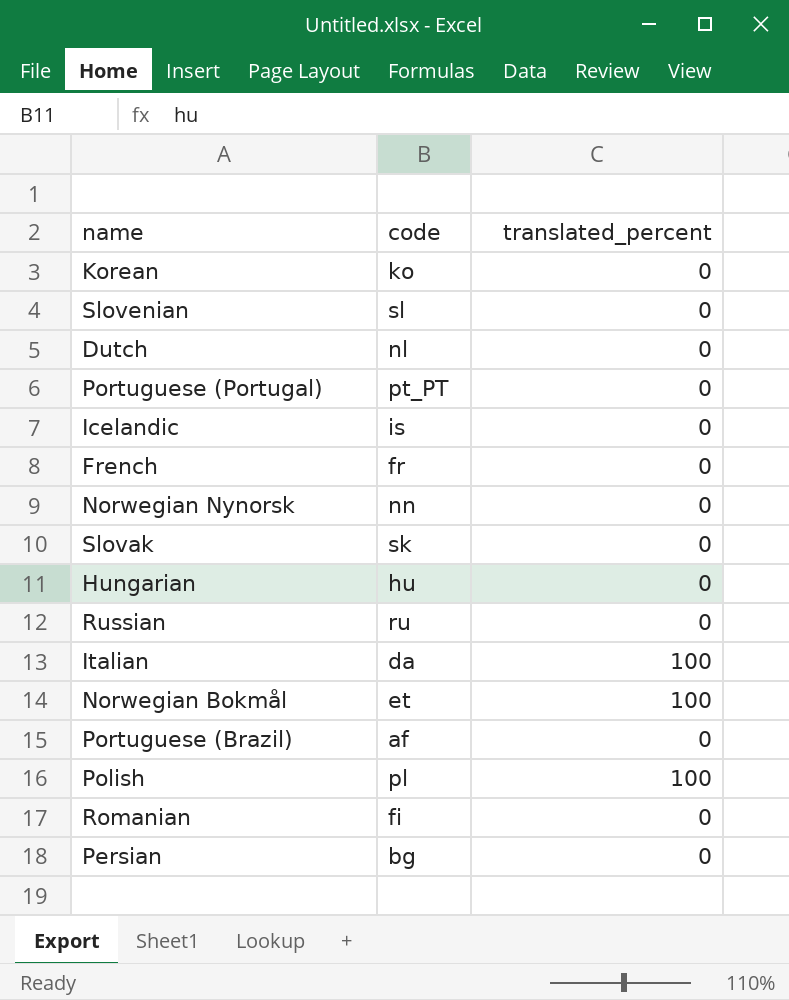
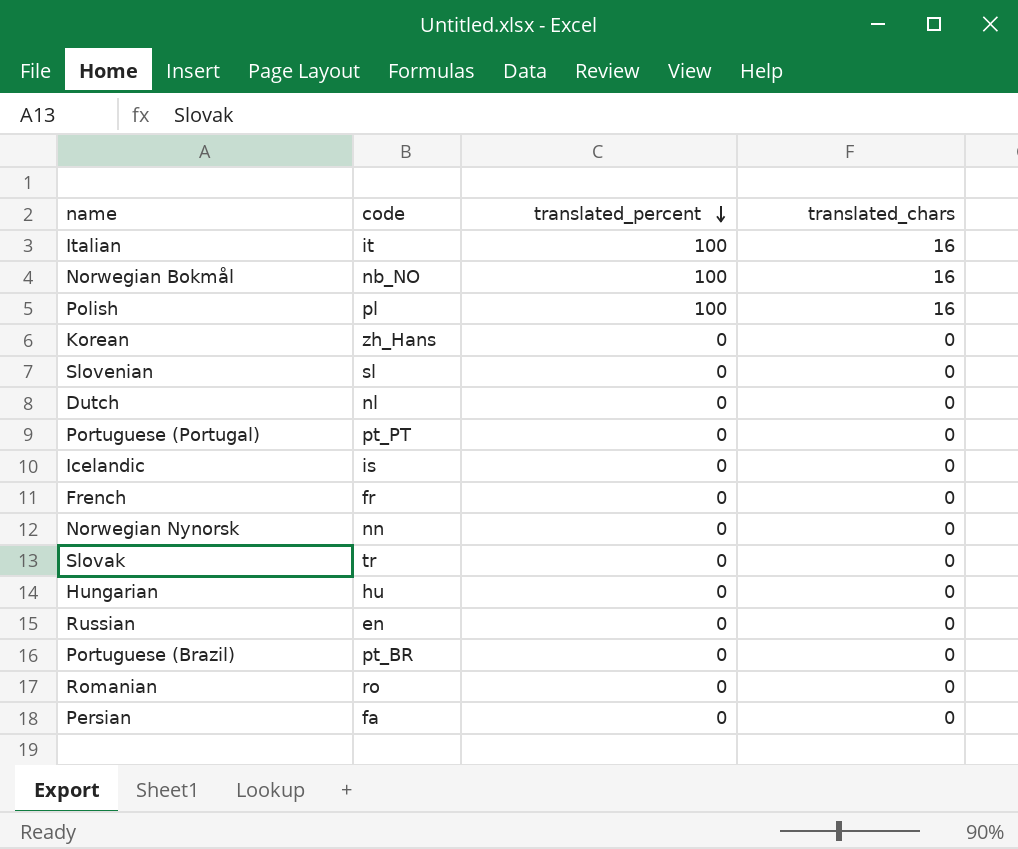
row order: none -> translated_percent descending
column translated_chars | position: none -> 4
Italian | code: da -> it
Norwegian Bokmål | code: et -> nb_NO
Korean | code: ko -> zh_Hans
Slovak | code: sk -> tr
Russian | code: ru -> en
Portuguese (Brazil) | code: af -> pt_BR
Romanian | code: fi -> ro
Persian | code: bg -> fa

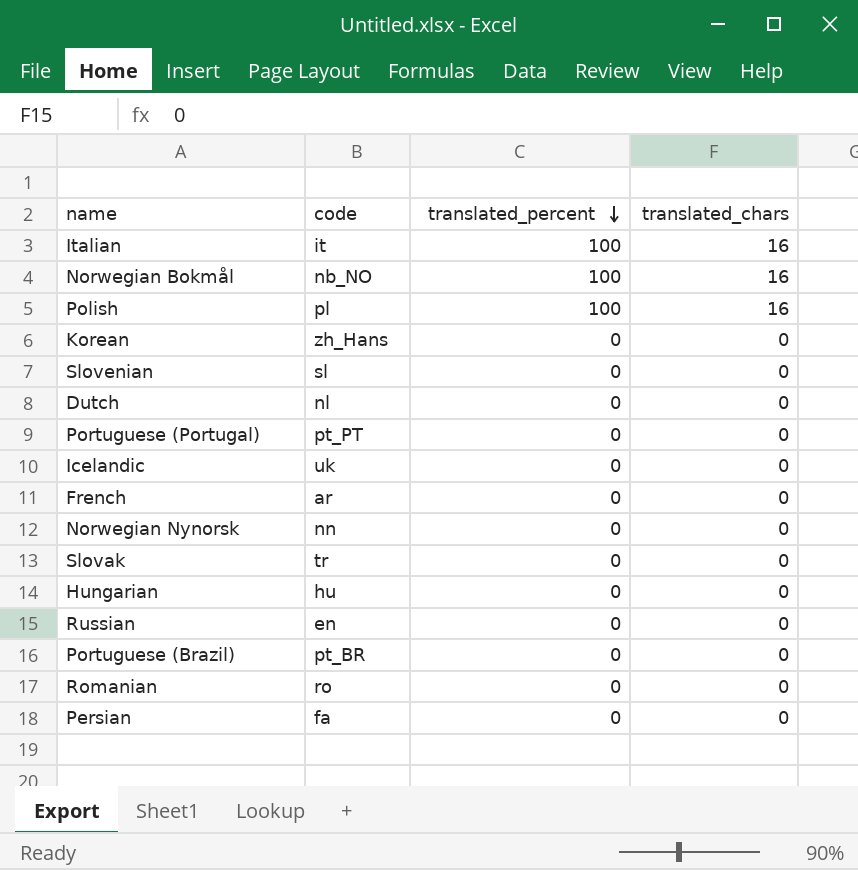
Icelandic | code: is -> uk
French | code: fr -> ar

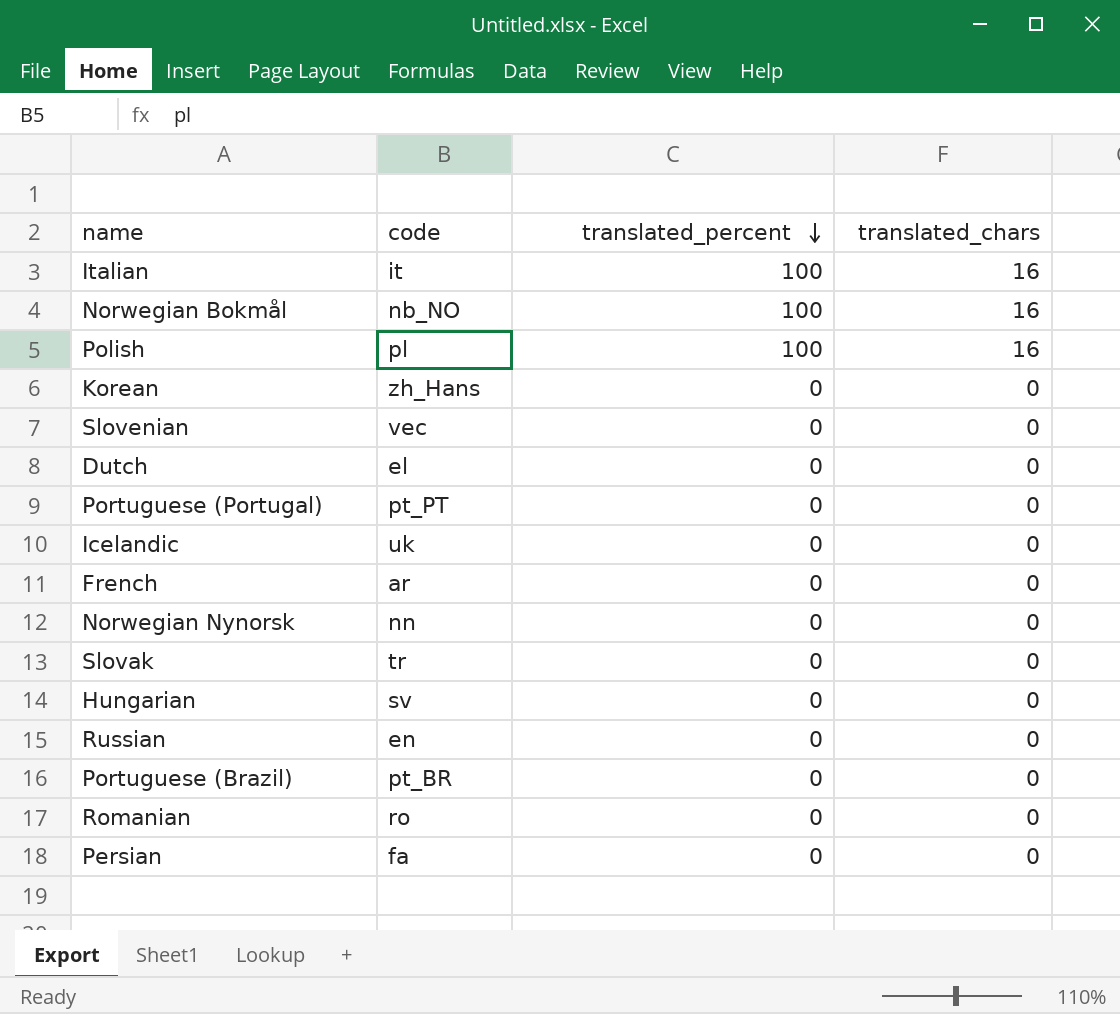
Slovenian | code: sl -> vec
Dutch | code: nl -> el
Hungarian | code: hu -> sv

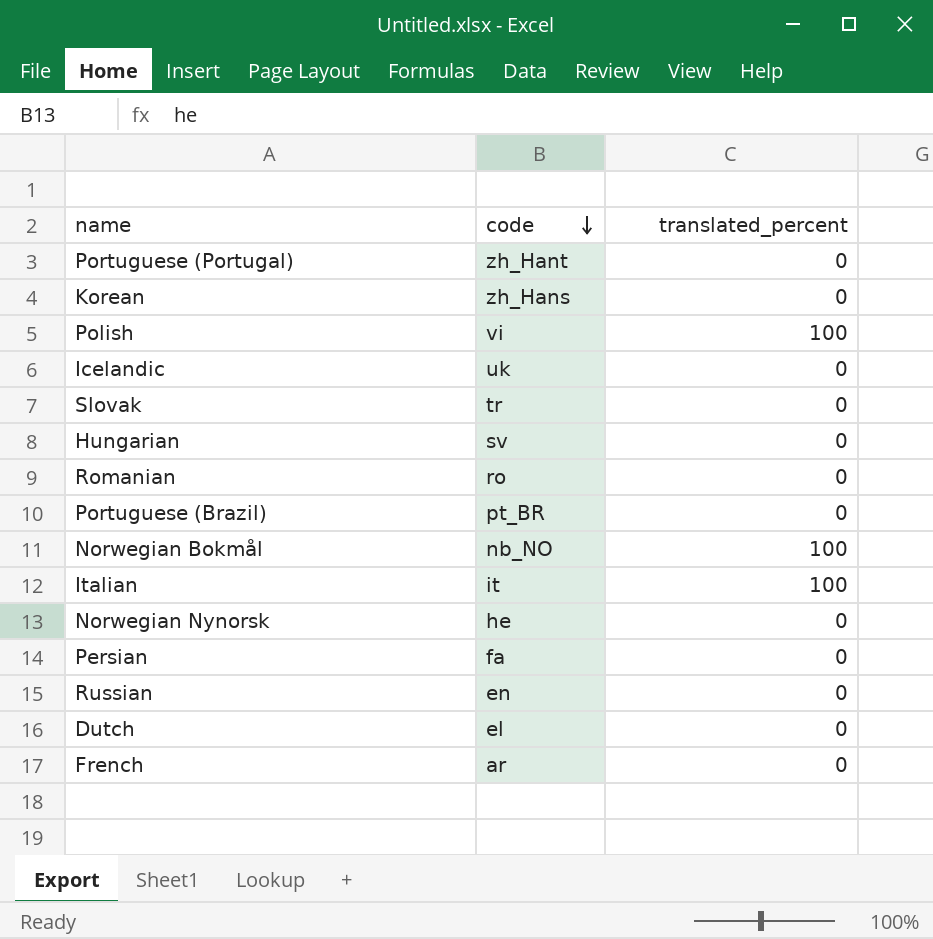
row order: translated_percent descending -> code descending
column translated_chars | position: 4 -> none
row Slovenian: vec | 0 | 0 -> none
Portuguese (Portugal) | code: pt_PT -> zh_Hant
Polish | code: pl -> vi
Norwegian Nynorsk | code: nn -> he

